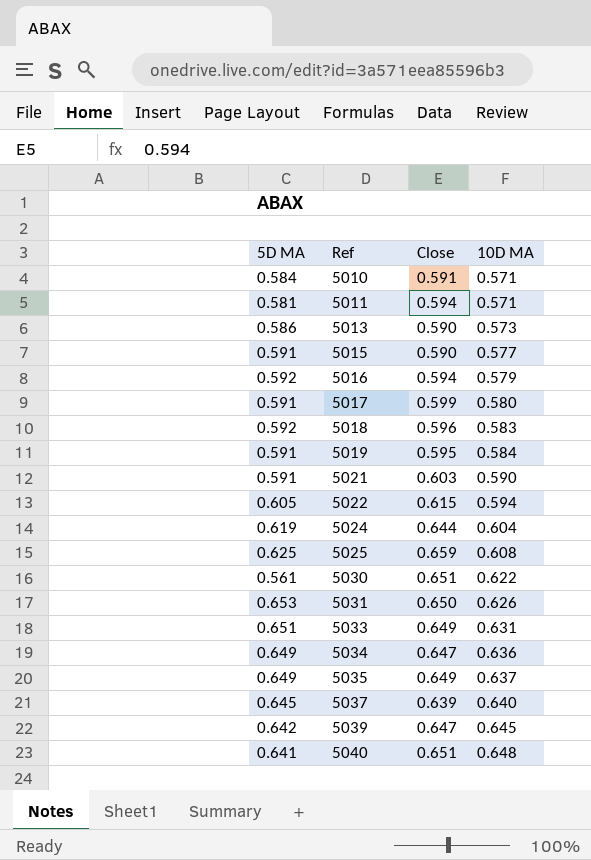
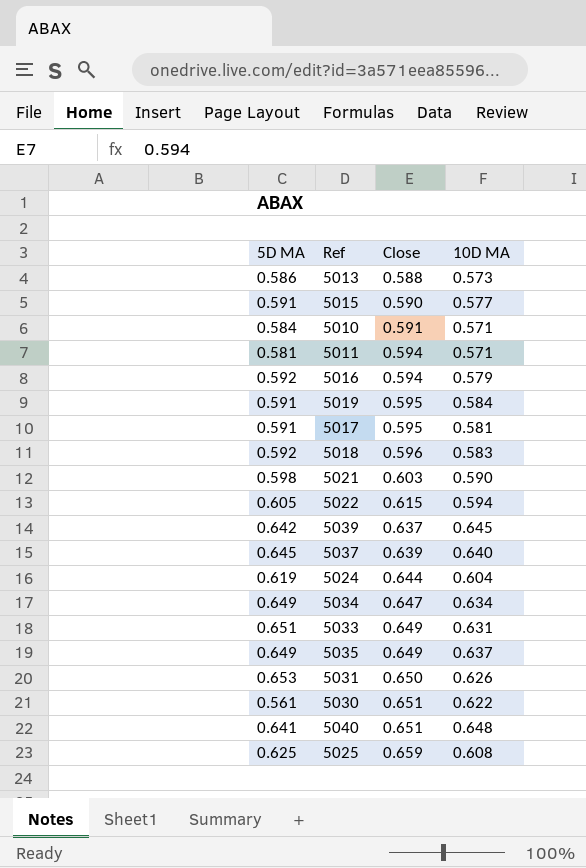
row order: Ref ascending -> Close ascending
5013 | Close: 0.590 -> 0.588
5017 | Close: 0.599 -> 0.595
5017 | 10D MA: 0.580 -> 0.581
5021 | 5D MA: 0.591 -> 0.598
5039 | Close: 0.647 -> 0.637
5034 | 10D MA: 0.636 -> 0.634

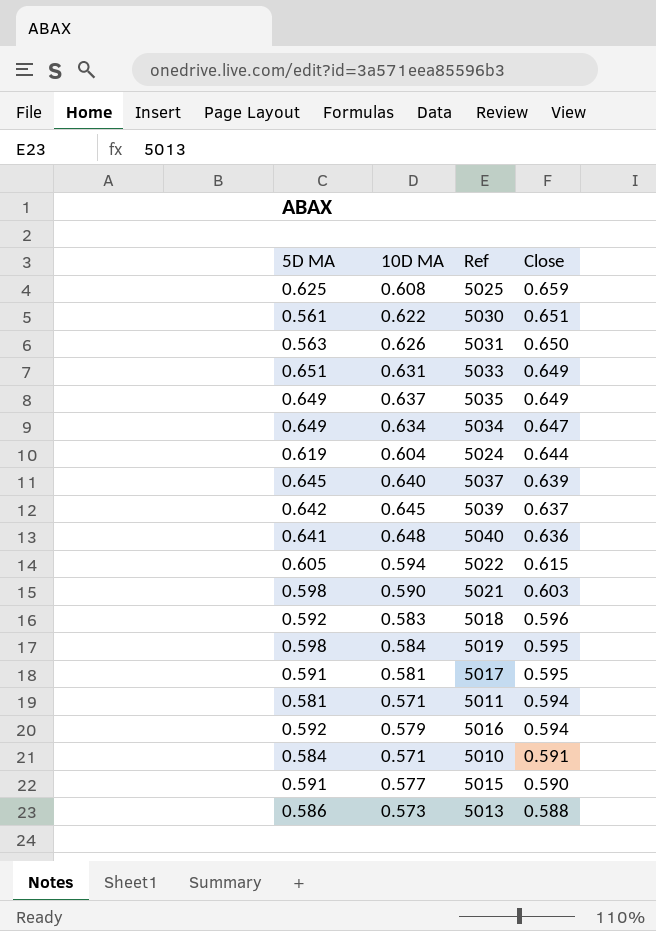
row order: Close ascending -> Close descending
column 10D MA | position: 4 -> 2
5031 | 5D MA: 0.653 -> 0.563
5040 | Close: 0.651 -> 0.636
5019 | 5D MA: 0.591 -> 0.598

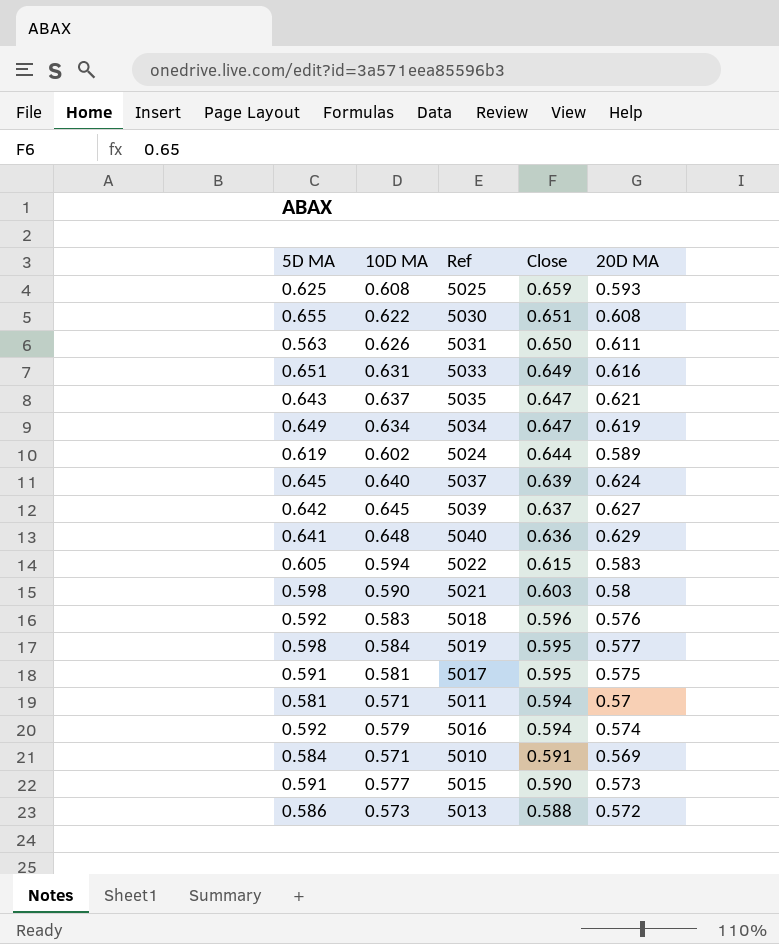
column 20D MA | position: none -> 5
5030 | 5D MA: 0.561 -> 0.655
5035 | 5D MA: 0.649 -> 0.643
5035 | Close: 0.649 -> 0.647
5024 | 10D MA: 0.604 -> 0.602

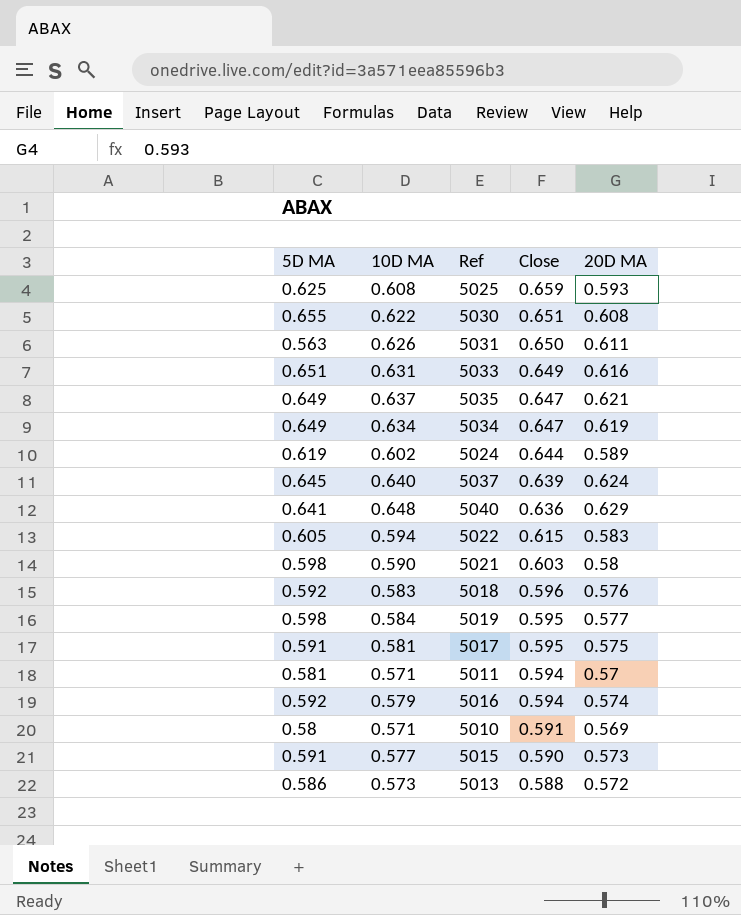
row 5039: 0.642 | 0.645 | 0.637 | 0.627 -> none
5035 | 5D MA: 0.643 -> 0.649
5010 | 5D MA: 0.584 -> 0.58

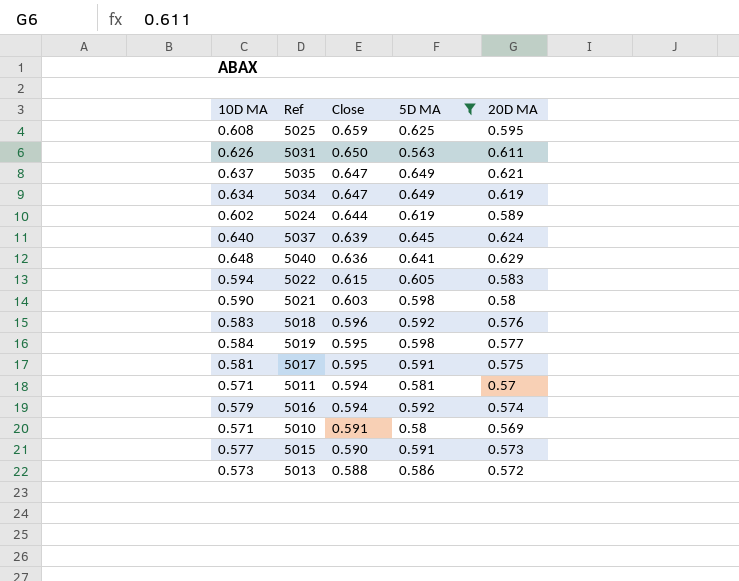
filter: none -> 5D MA <= 0.649
column 5D MA | position: 1 -> 4
5025 | 20D MA: 0.593 -> 0.595

